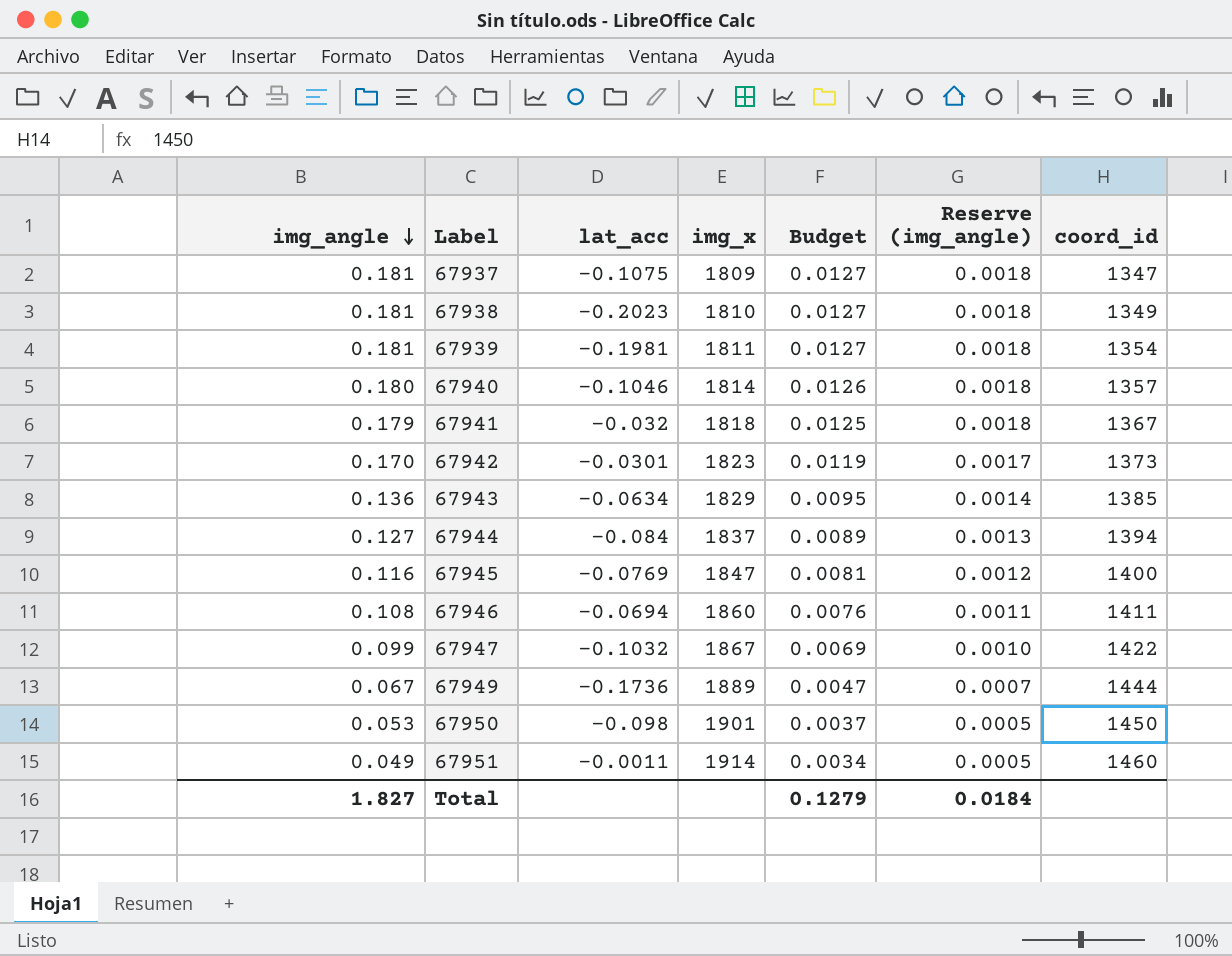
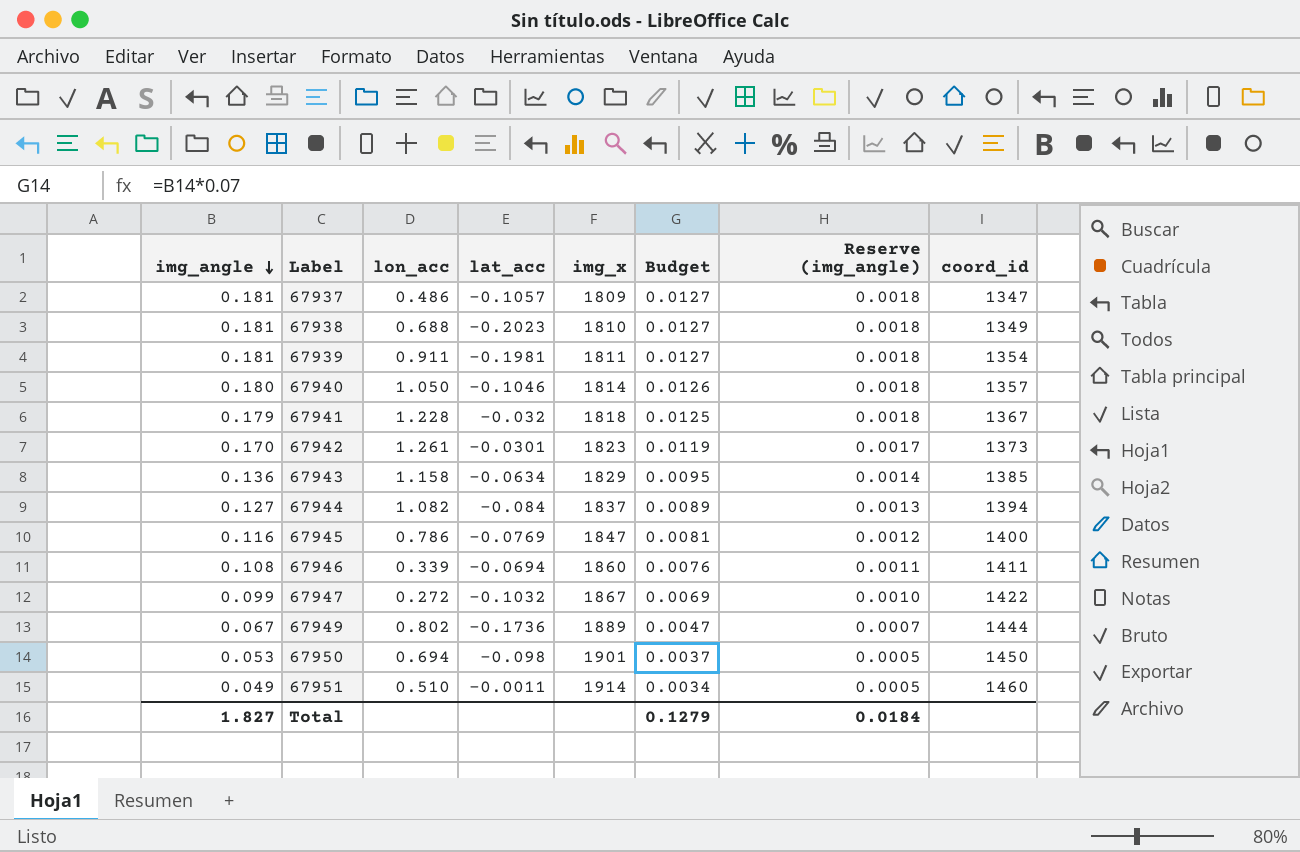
column lon_acc | position: none -> 3
67937 | lat_acc: -0.1075 -> -0.1057

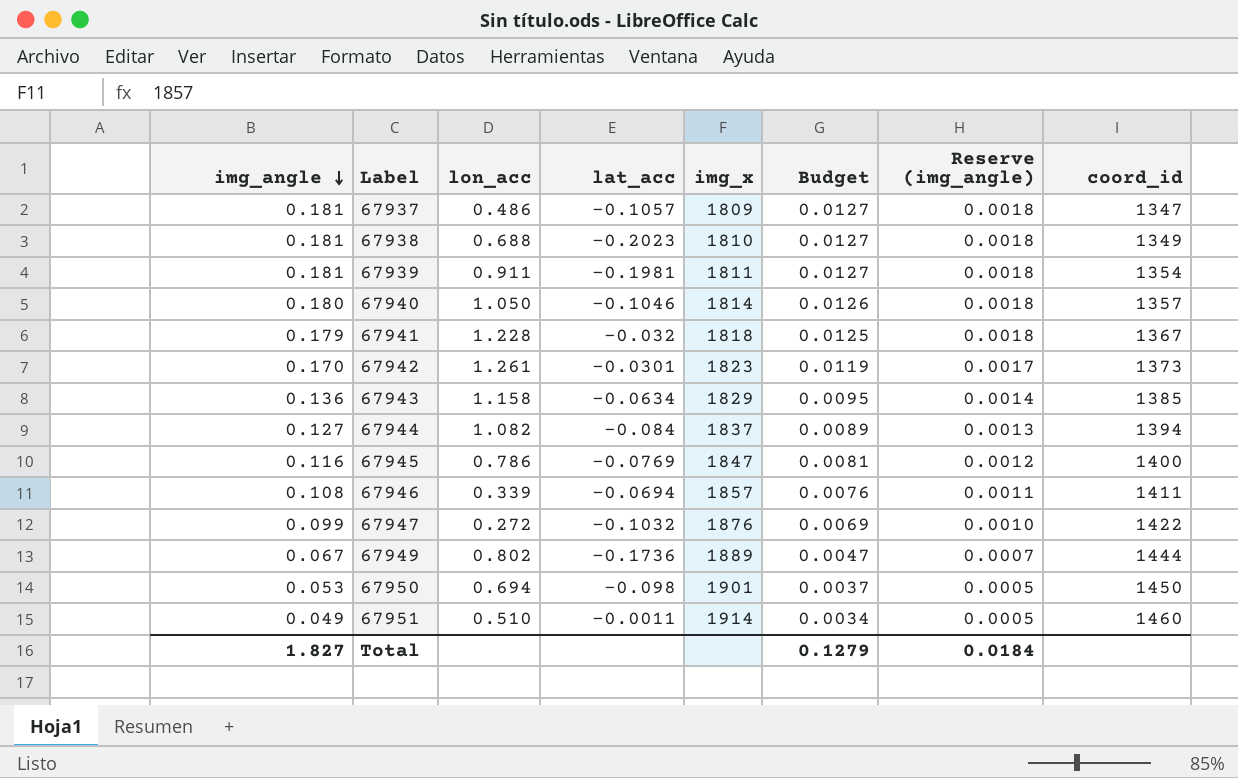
67946 | img_x: 1860 -> 1857
67947 | img_x: 1867 -> 1876

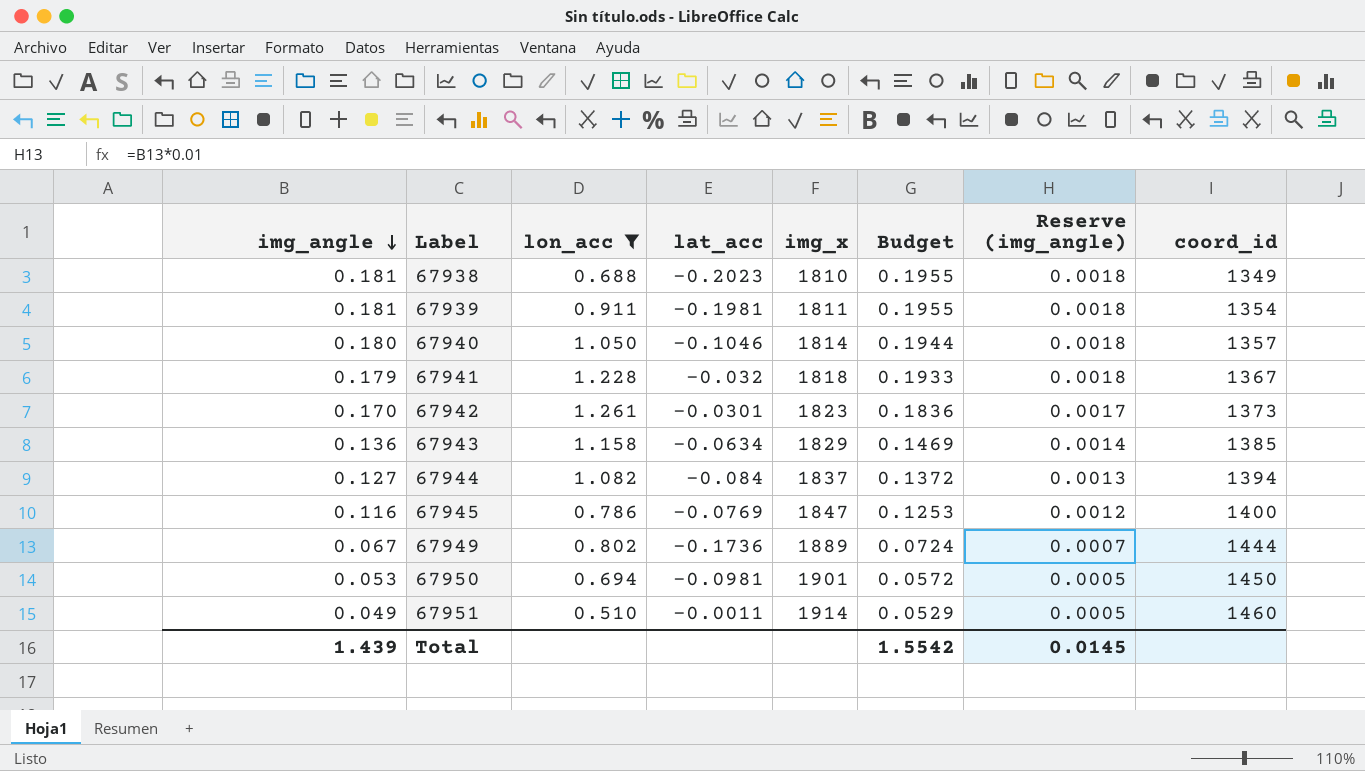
filter: none -> lon_acc >= 0.510
column Budget | formula: [img_angle] * 0.07 -> [img_angle] * 1.08
67950 | lat_acc: -0.098 -> -0.0981
Total | img_angle: 1.827 -> 1.439
Total | Budget: 0.1279 -> 1.5542
Total | Reserve (img_angle): 0.0184 -> 0.0145

